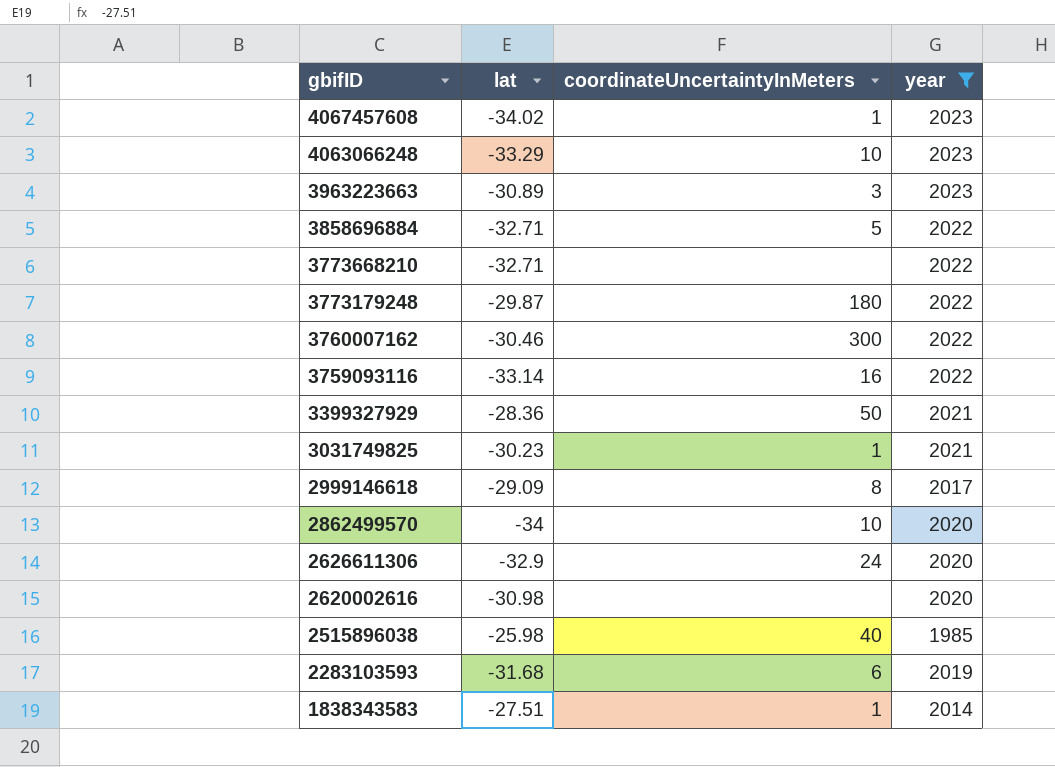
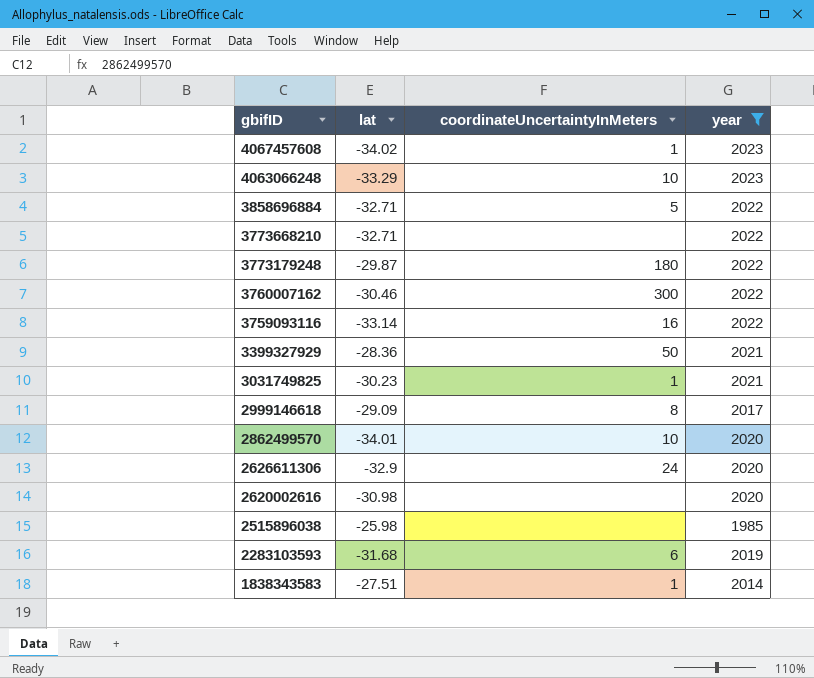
row 3963223663: -30.89 | 3 | 2023 -> none
2862499570 | lat: -34 -> -34.01
2515896038 | coordinateUncertaintyInMeters: 40 -> none

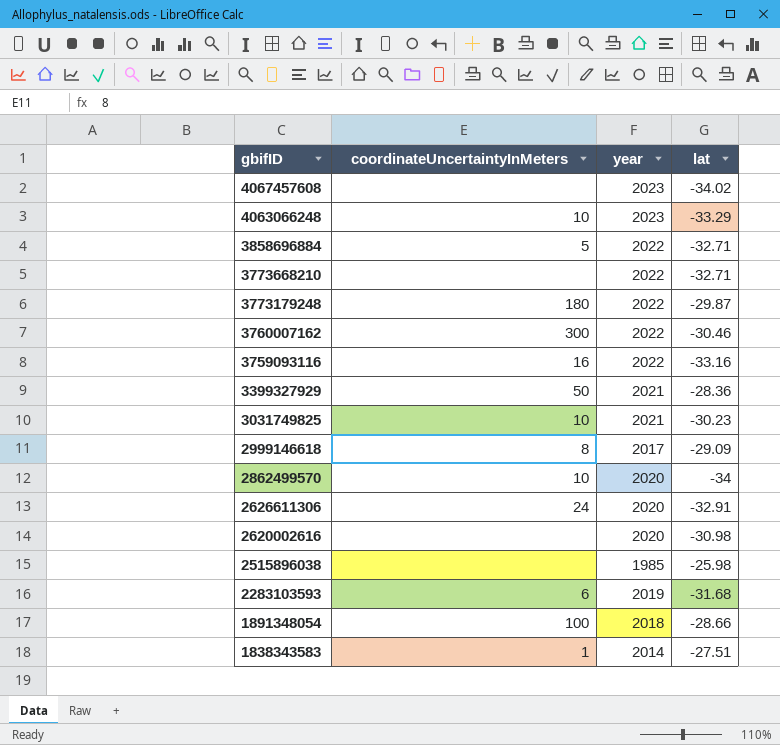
filter: year != 2018 -> none
column lat | position: 2 -> 4
4067457608 | coordinateUncertaintyInMeters: 1 -> none
3759093116 | lat: -33.14 -> -33.16
3031749825 | coordinateUncertaintyInMeters: 1 -> 10
2862499570 | lat: -34.01 -> -34
2626611306 | lat: -32.9 -> -32.91

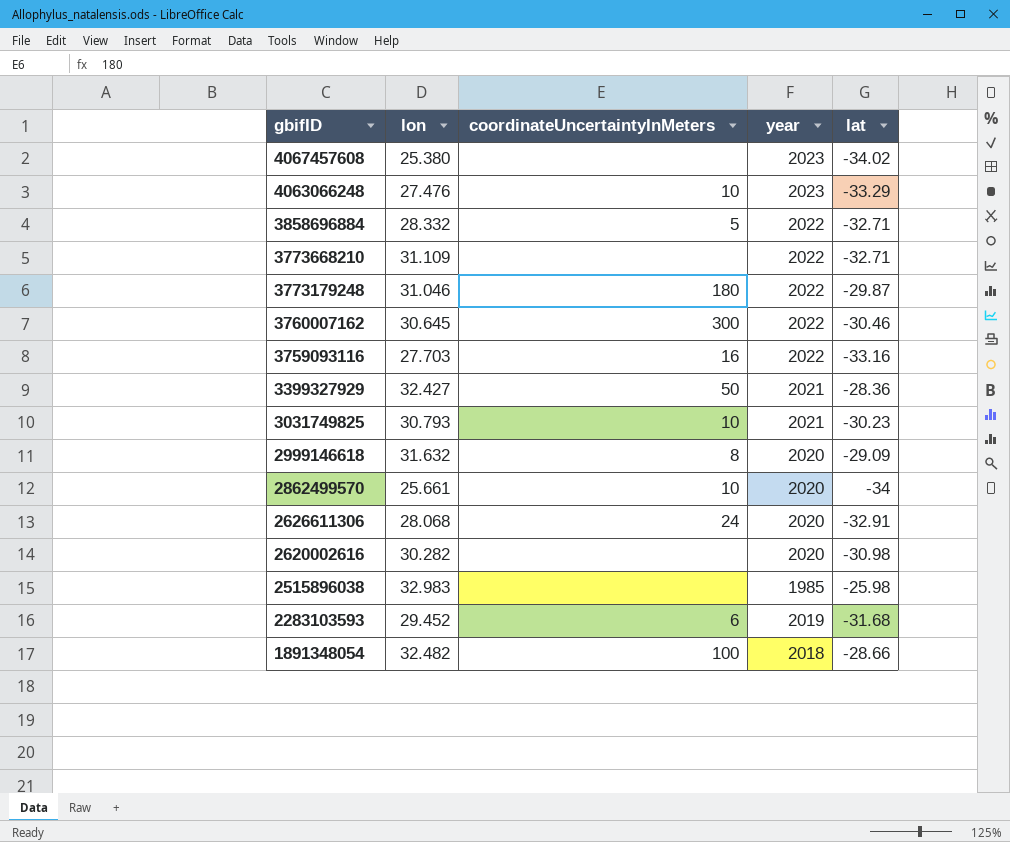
column lon | position: none -> 2
row 1838343583: 1 | 2014 | -27.51 -> none
2999146618 | year: 2017 -> 2020

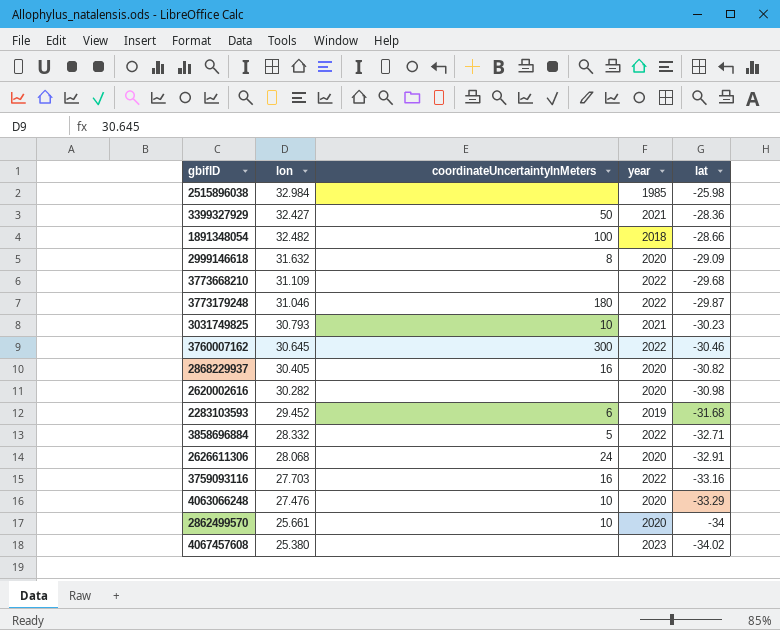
row order: gbifID descending -> lat descending
2515896038 | lon: 32.983 -> 32.984
3773668210 | lat: -32.71 -> -29.68
row 2868229937: none -> 30.405 | 16 | 2020 | -30.82
4063066248 | year: 2023 -> 2020

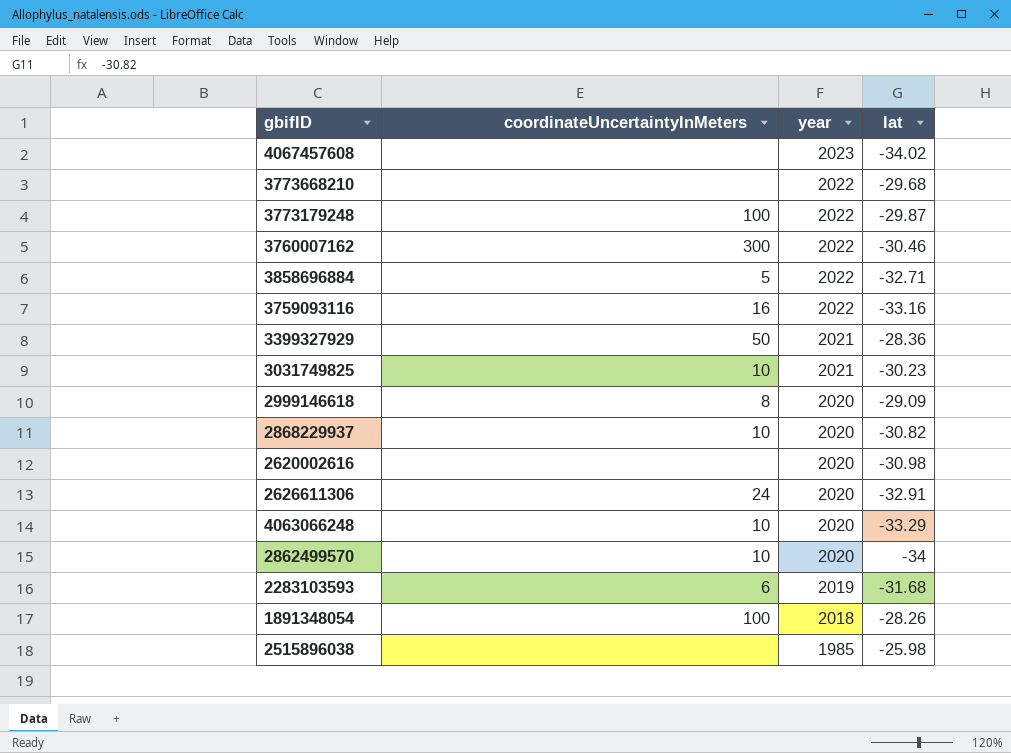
row order: lat descending -> year descending
column lon | position: 2 -> none
3773179248 | coordinateUncertaintyInMeters: 180 -> 100
2868229937 | coordinateUncertaintyInMeters: 16 -> 10
1891348054 | lat: -28.66 -> -28.26

